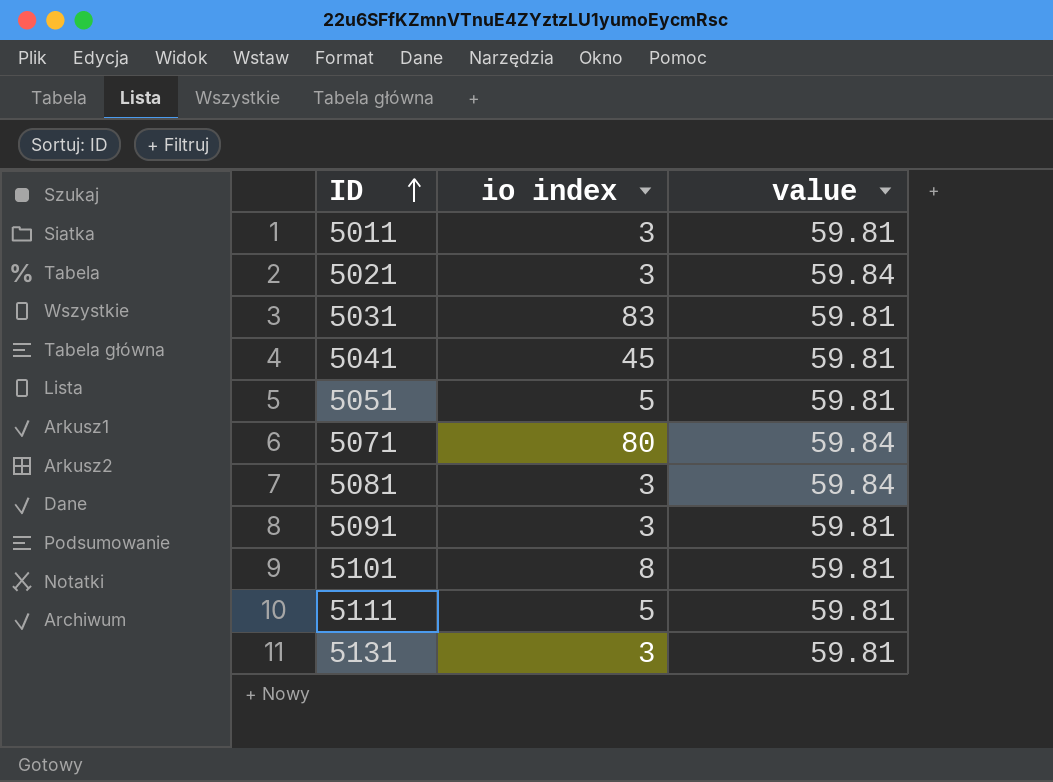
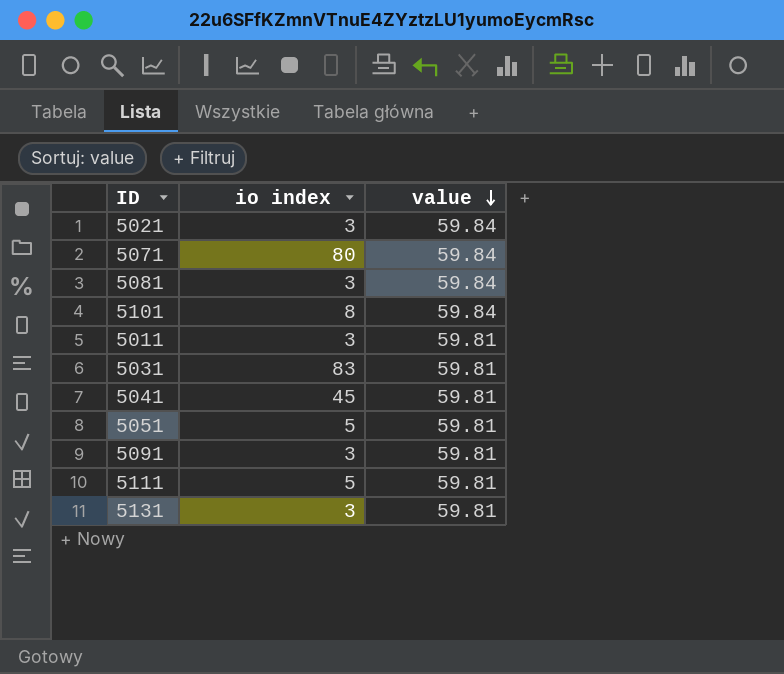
row order: ID ascending -> value descending
5101 | value: 59.81 -> 59.84

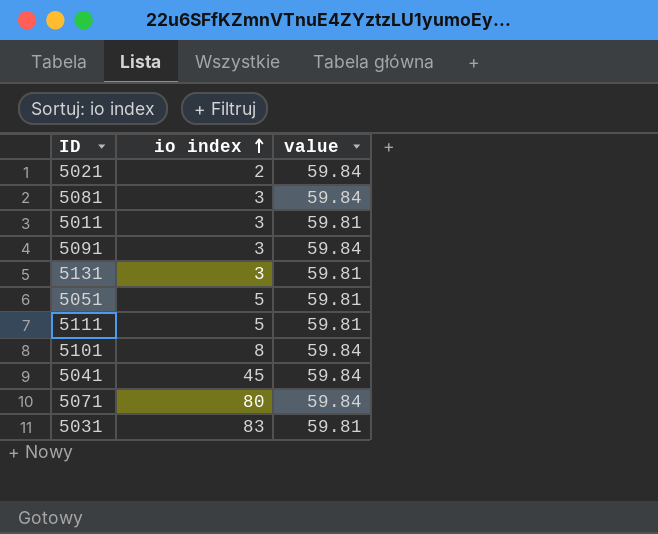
row order: value descending -> io index ascending
5021 | io index: 3 -> 2
5091 | value: 59.81 -> 59.84
5041 | value: 59.81 -> 59.84

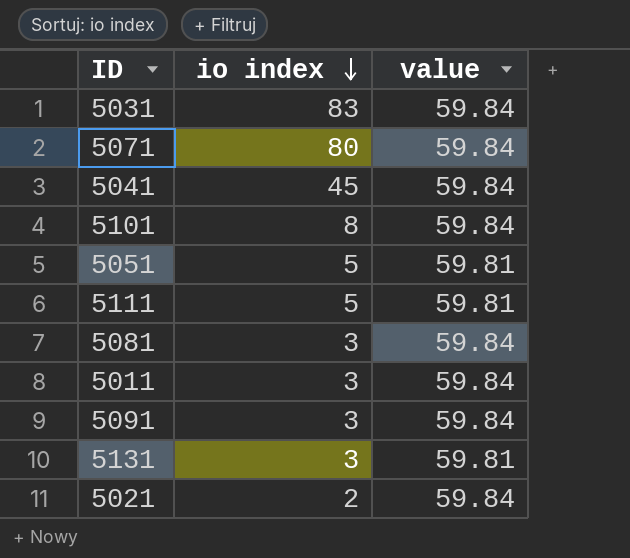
row order: io index ascending -> io index descending
5031 | value: 59.81 -> 59.84
5011 | value: 59.81 -> 59.84

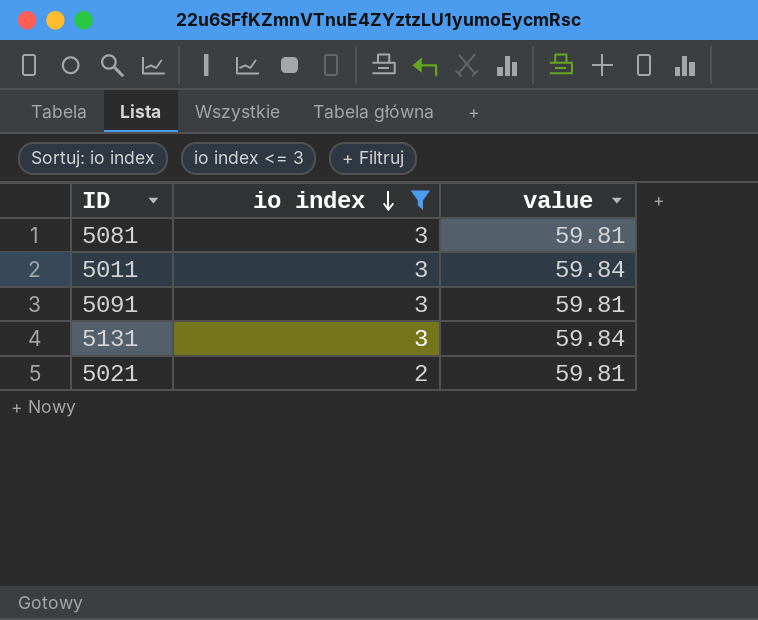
filter: none -> io index <= 3
5081 | value: 59.84 -> 59.81
5091 | value: 59.84 -> 59.81
5131 | value: 59.81 -> 59.84
5021 | value: 59.84 -> 59.81

